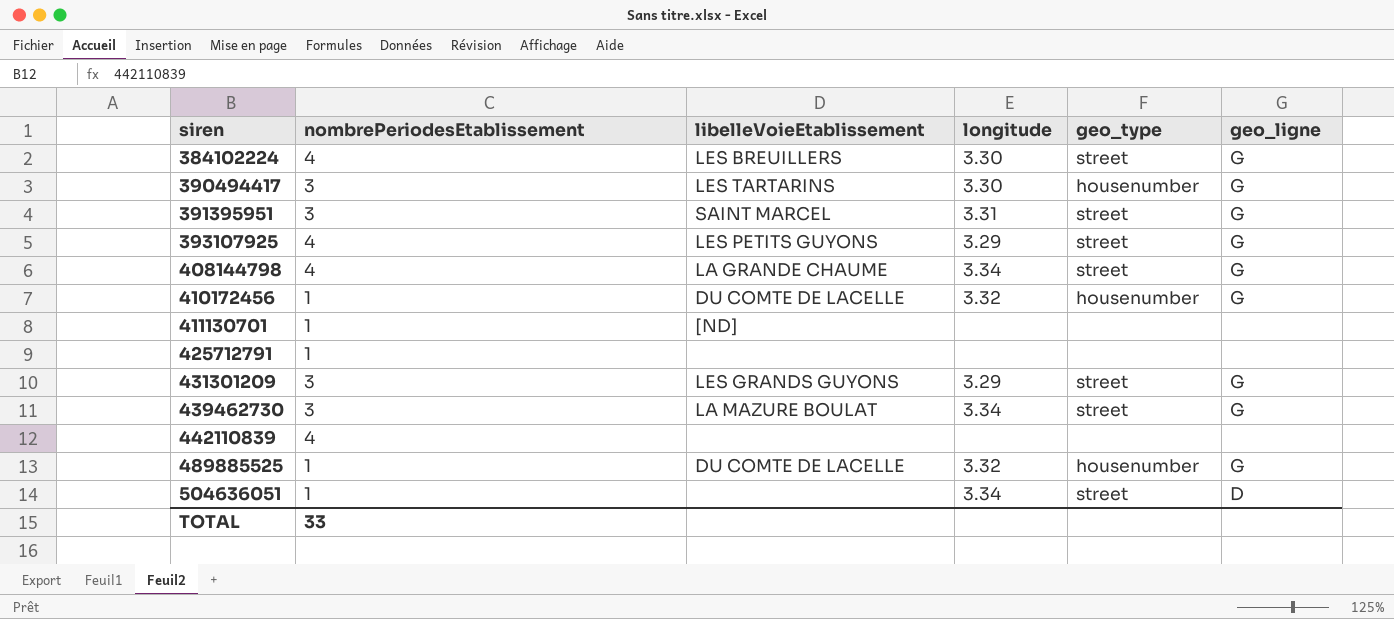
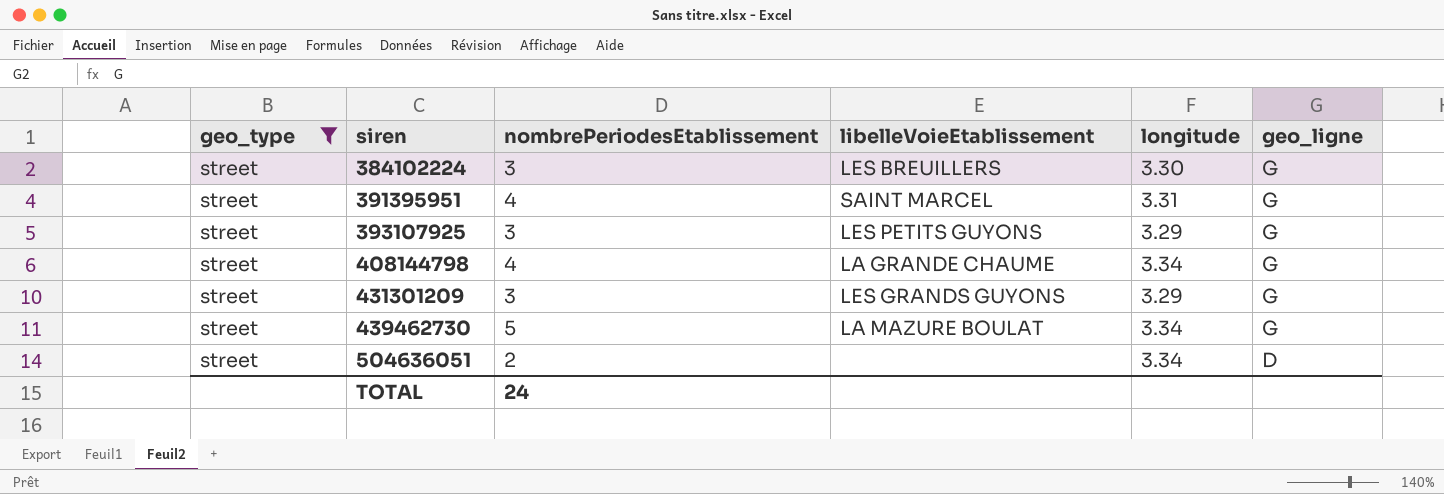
filter: none -> geo_type = street
column geo_type | position: 5 -> 1
384102224 | nombrePeriodesEtablissement: 4 -> 3
391395951 | nombrePeriodesEtablissement: 3 -> 4
393107925 | nombrePeriodesEtablissement: 4 -> 3
439462730 | nombrePeriodesEtablissement: 3 -> 5
504636051 | nombrePeriodesEtablissement: 1 -> 2
TOTAL | nombrePeriodesEtablissement: 33 -> 24

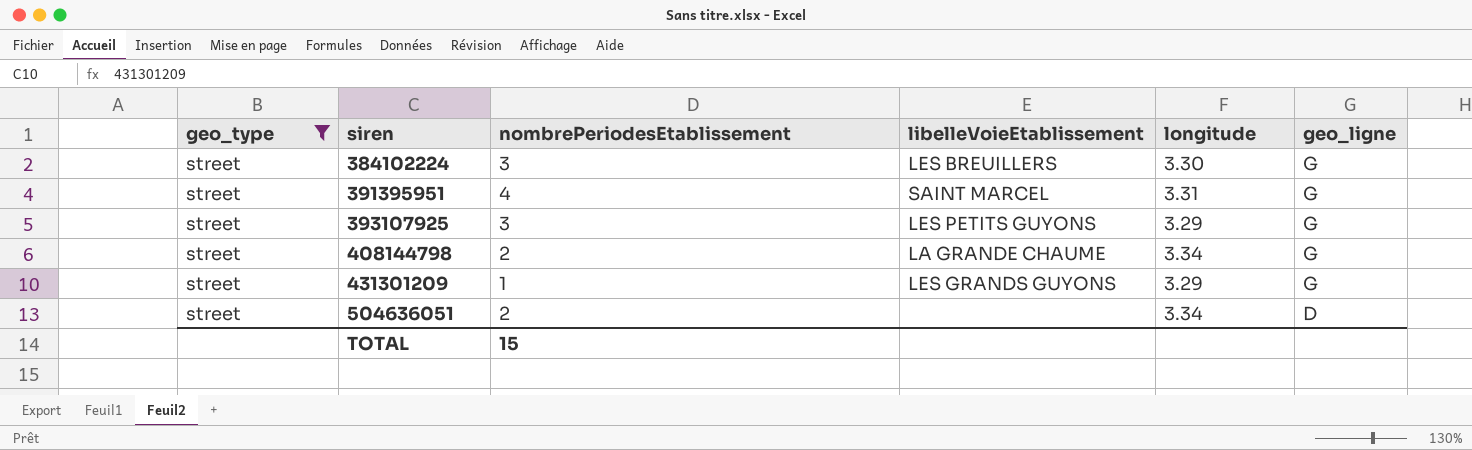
row 439462730: street | 5 | LA MAZURE BOULAT | 3.34 | G -> none
408144798 | nombrePeriodesEtablissement: 4 -> 2
431301209 | nombrePeriodesEtablissement: 3 -> 1
TOTAL | nombrePeriodesEtablissement: 24 -> 15

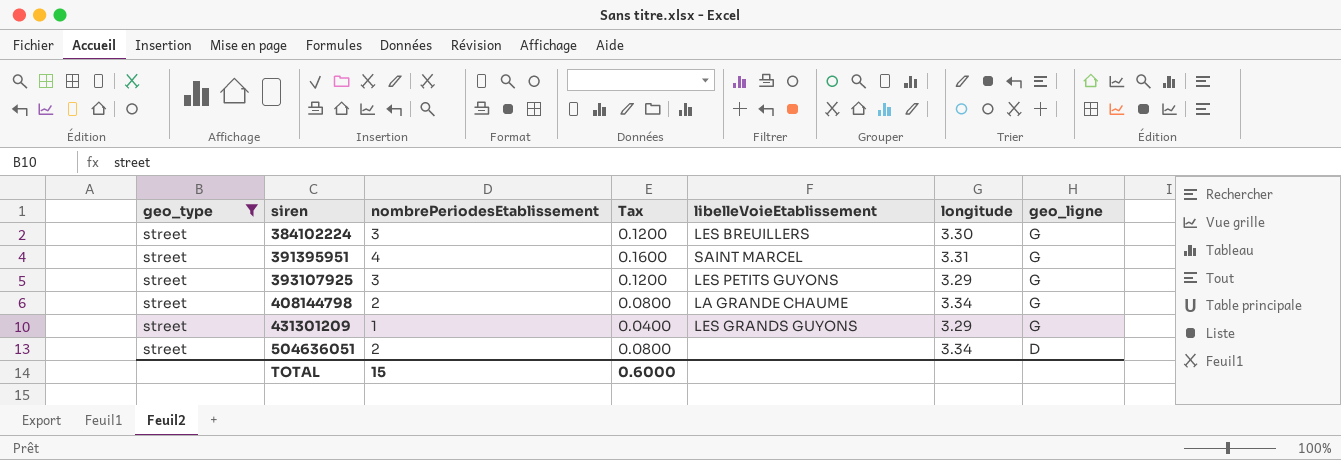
column Tax | formula: none -> [nombrePeriodesEtablissement] * 0.04

